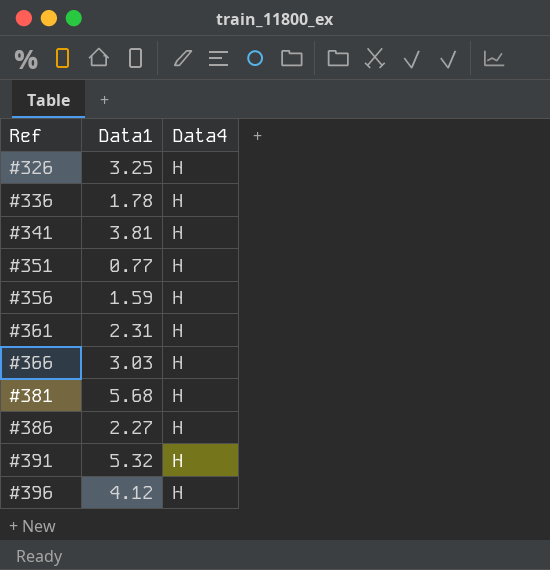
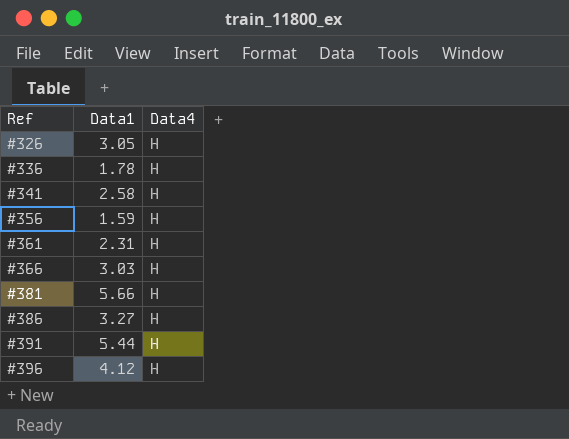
row #351: 0.77 | H -> none
#326 | Data1: 3.25 -> 3.05
#341 | Data1: 3.81 -> 2.58
#381 | Data1: 5.68 -> 5.66
#386 | Data1: 2.27 -> 3.27
#391 | Data1: 5.32 -> 5.44

